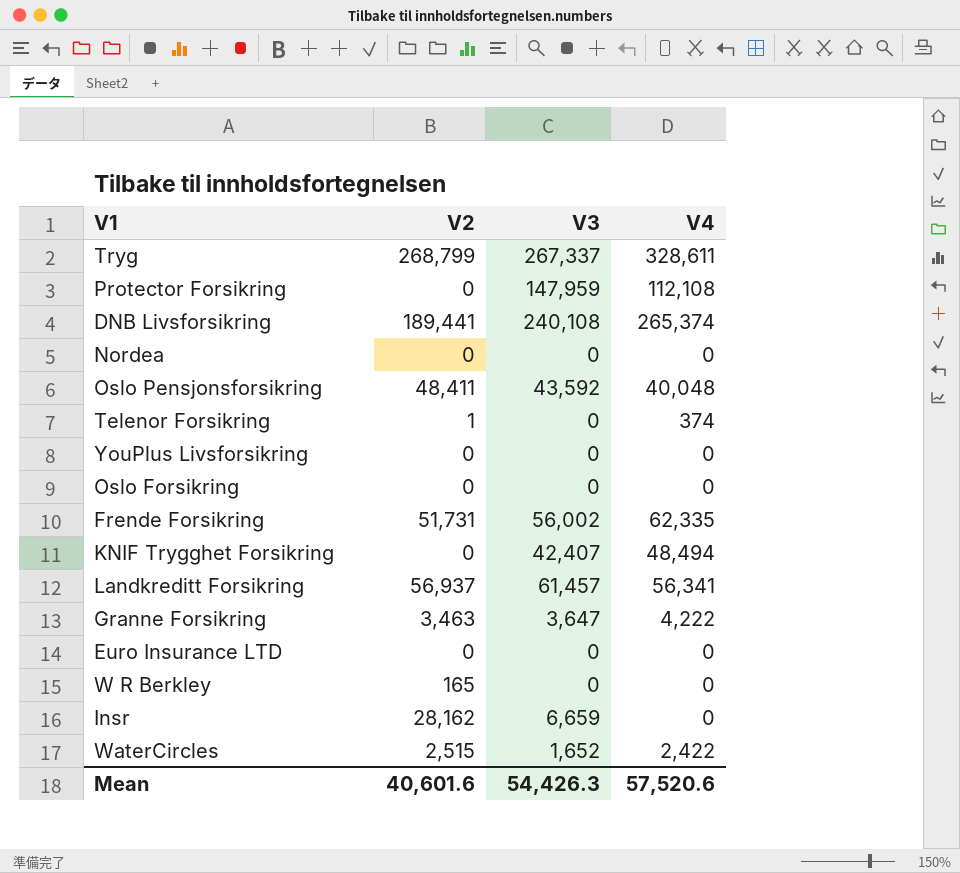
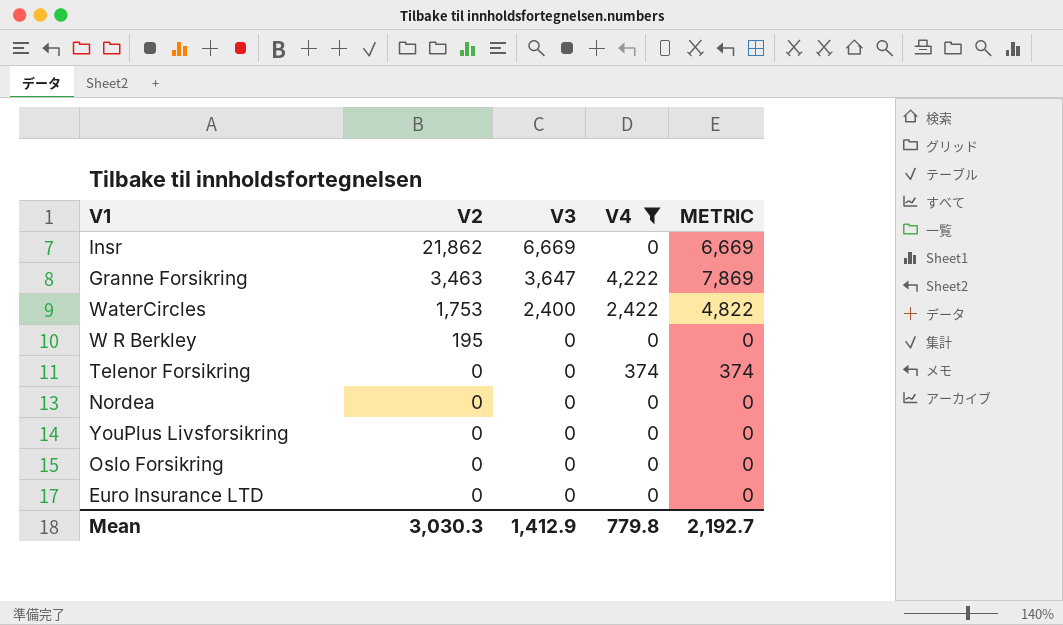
filter: none -> V4 <= 4,222
row order: none -> V2 descending
column METRIC | formula: none -> [V3] + [V4]
Insr | V2: 28,162 -> 21,862
Insr | V3: 6,659 -> 6,669
WaterCircles | V2: 2,515 -> 1,753
WaterCircles | V3: 1,652 -> 2,400
W R Berkley | V2: 165 -> 195
Telenor Forsikring | V2: 1 -> 0
Mean | V2: 40,601.6 -> 3,030.3
Mean | V3: 54,426.3 -> 1,412.9
Mean | V4: 57,520.6 -> 779.8

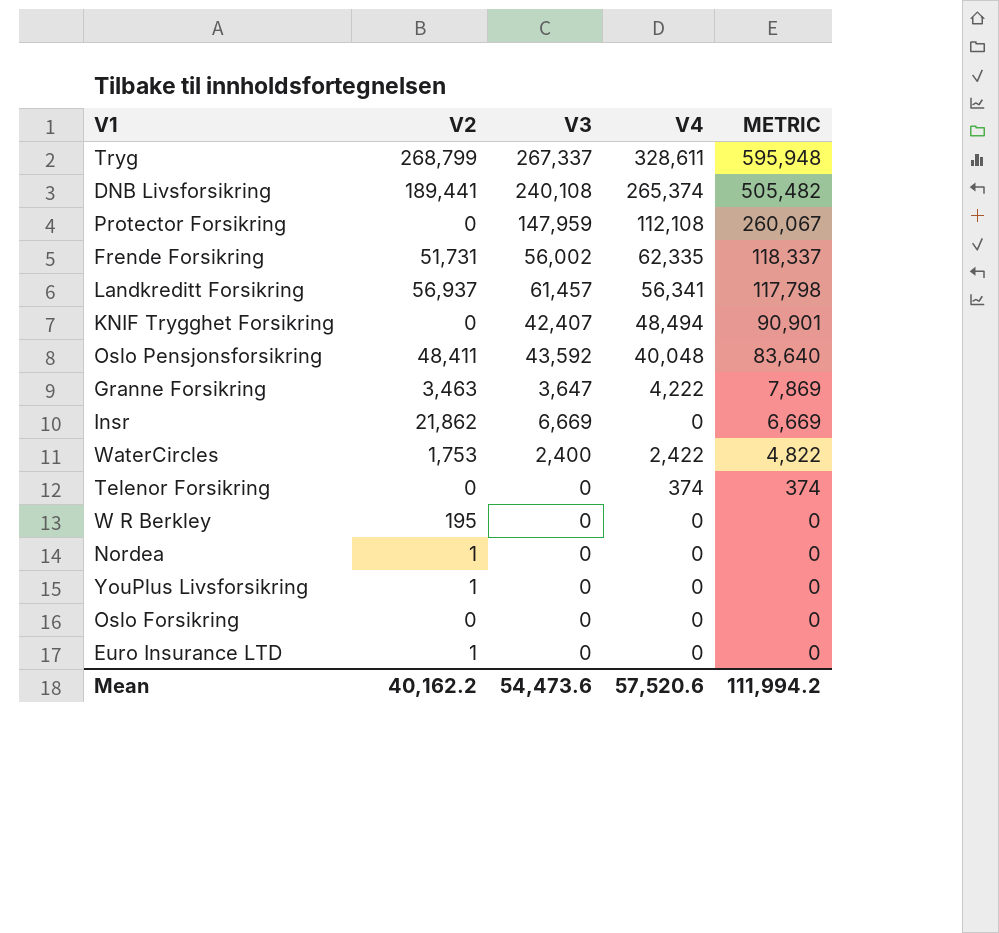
filter: V4 <= 4,222 -> none
row order: V2 descending -> METRIC descending
Nordea | V2: 0 -> 1
YouPlus Livsforsikring | V2: 0 -> 1
Euro Insurance LTD | V2: 0 -> 1
Mean | V2: 3,030.3 -> 40,162.2
Mean | V3: 1,412.9 -> 54,473.6
Mean | V4: 779.8 -> 57,520.6
Mean | METRIC: 2,192.7 -> 111,994.2

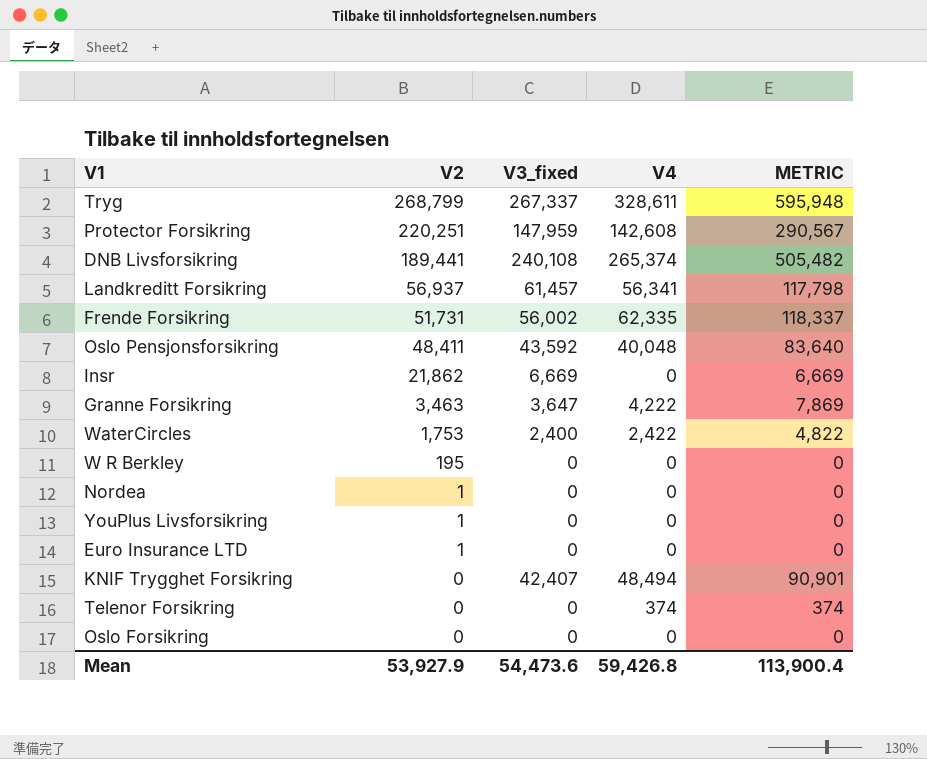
row order: METRIC descending -> V2 descending
column name: V3 -> V3_fixed
Protector Forsikring | V2: 0 -> 220,251
Protector Forsikring | V4: 112,108 -> 142,608
Protector Forsikring | METRIC: 260,067 -> 290,567
Mean | V2: 40,162.2 -> 53,927.9
Mean | V4: 57,520.6 -> 59,426.8
Mean | METRIC: 111,994.2 -> 113,900.4

